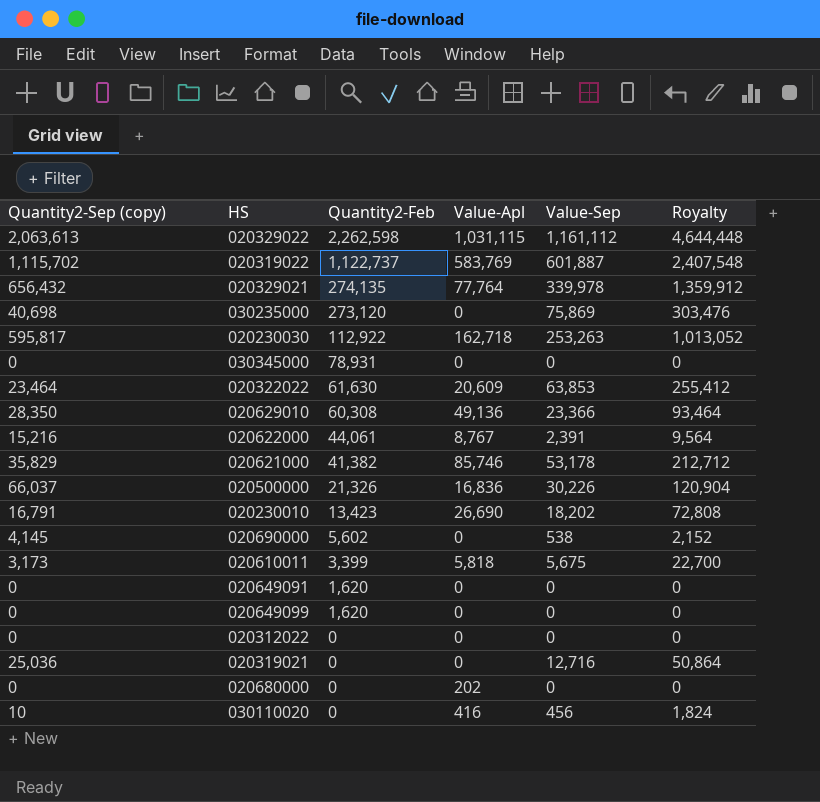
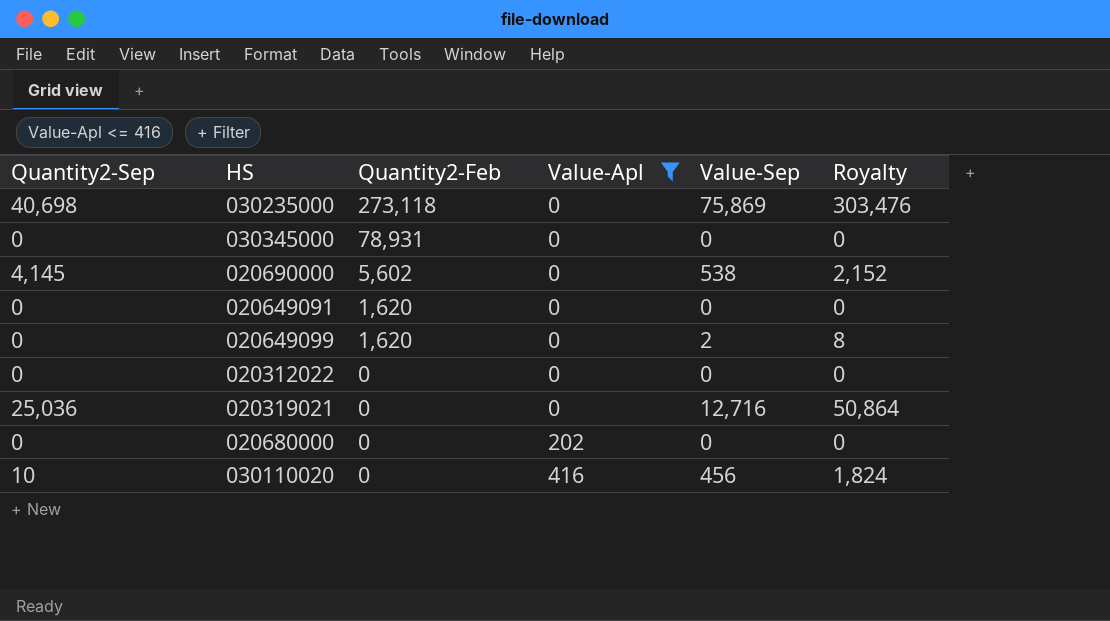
filter: none -> Value-Apl <= 416
column name: Quantity2-Sep (copy) -> Quantity2-Sep
030235000 | Quantity2-Feb: 273,120 -> 273,118
020649099 | Value-Sep: 0 -> 2
020649099 | Royalty: 0 -> 8

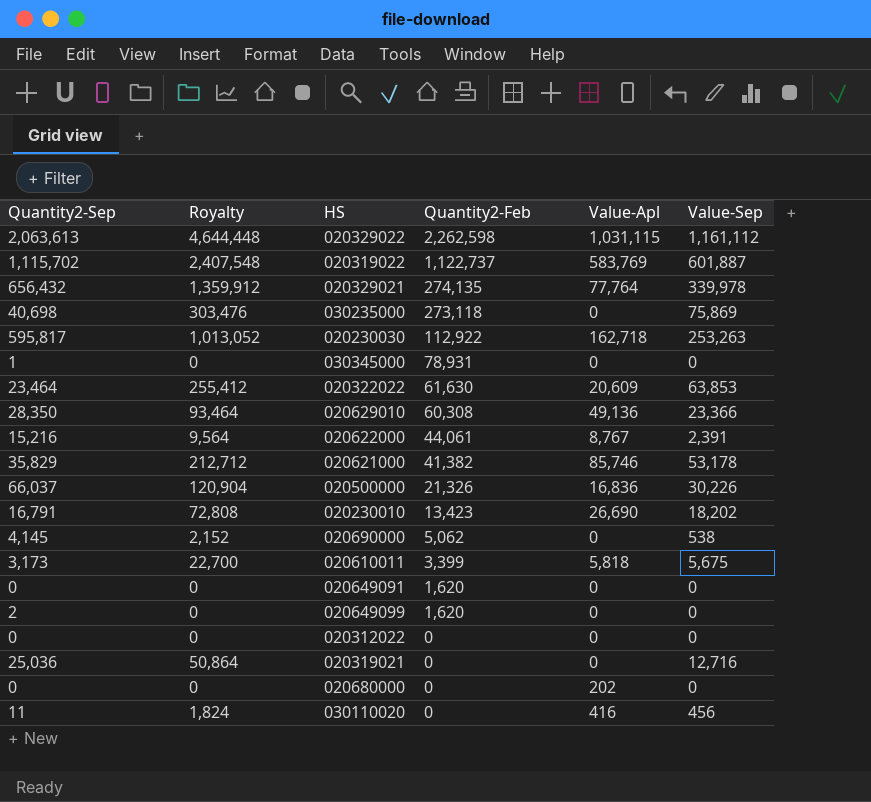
filter: Value-Apl <= 416 -> none
column Royalty | position: 6 -> 2
030345000 | Quantity2-Sep: 0 -> 1
020690000 | Quantity2-Feb: 5,602 -> 5,062
020649099 | Quantity2-Sep: 0 -> 2
020649099 | Royalty: 8 -> 0
020649099 | Value-Sep: 2 -> 0
030110020 | Quantity2-Sep: 10 -> 11

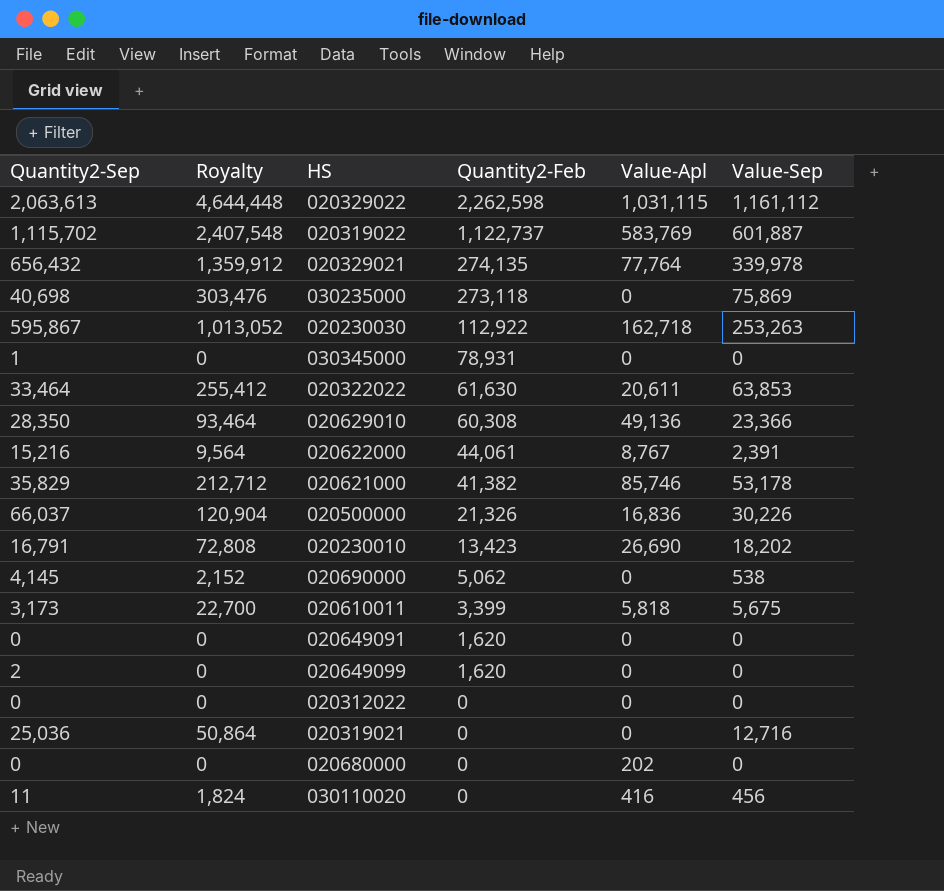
020230030 | Quantity2-Sep: 595,817 -> 595,867
020322022 | Quantity2-Sep: 23,464 -> 33,464
020322022 | Value-Apl: 20,609 -> 20,611

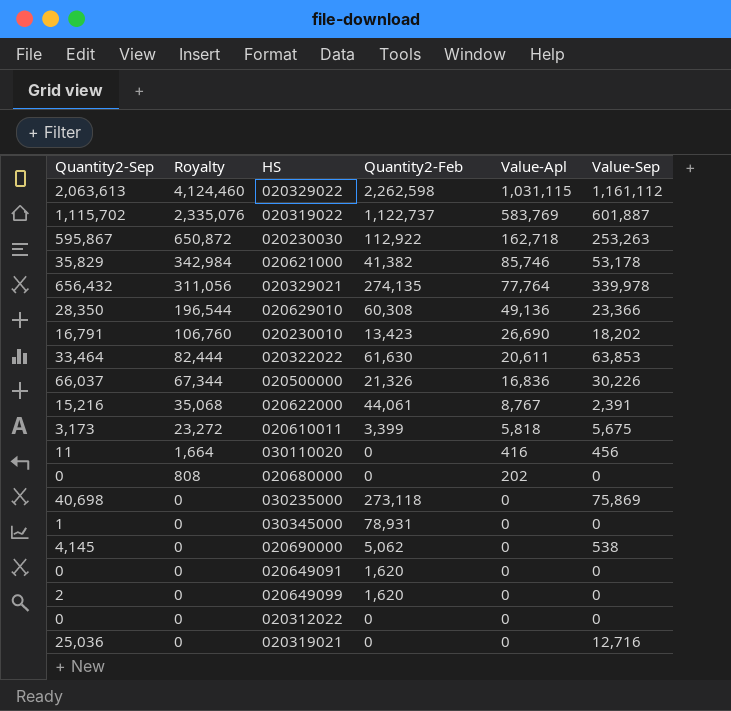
row order: Quantity2-Feb descending -> Royalty descending
column Royalty | formula: [Value-Sep] * 4 -> [Value-Apl] * 4

